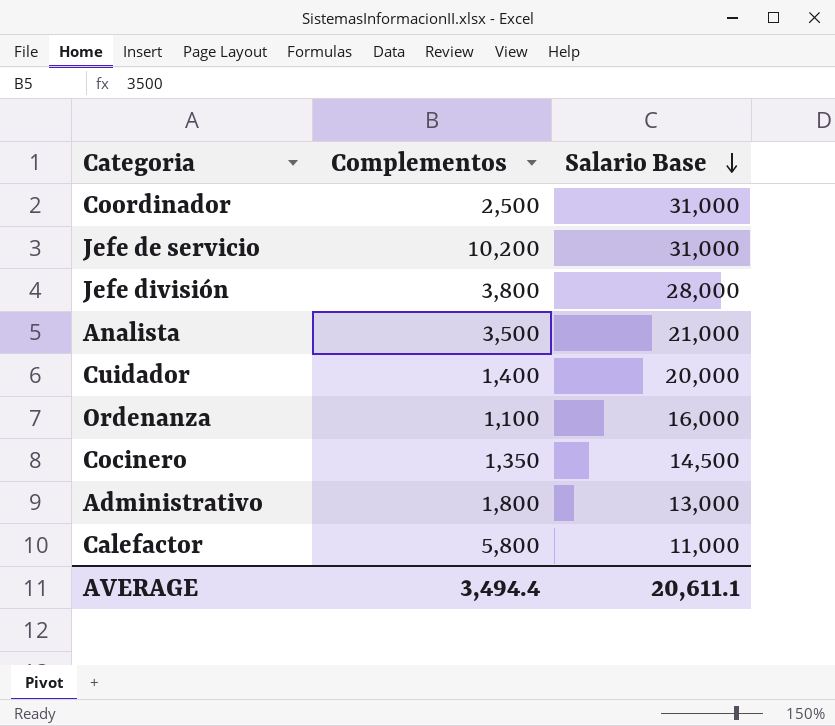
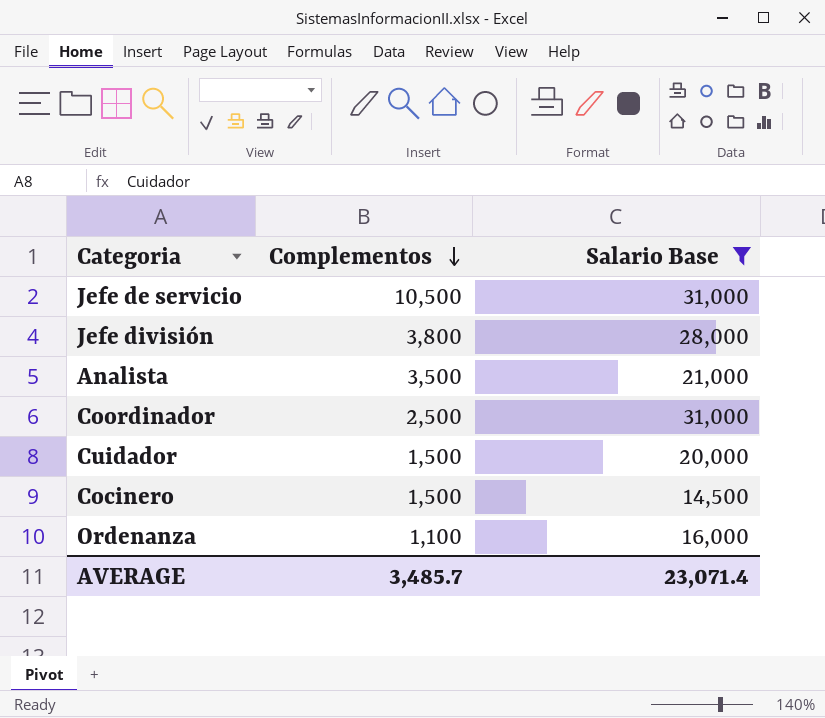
filter: none -> Salario Base >= 14,500
row order: Salario Base descending -> Complementos descending
Jefe de servicio | Complementos: 10,200 -> 10,500
Cuidador | Complementos: 1,400 -> 1,500
Cocinero | Complementos: 1,350 -> 1,500
AVERAGE | Complementos: 3,494.4 -> 3,485.7
AVERAGE | Salario Base: 20,611.1 -> 23,071.4

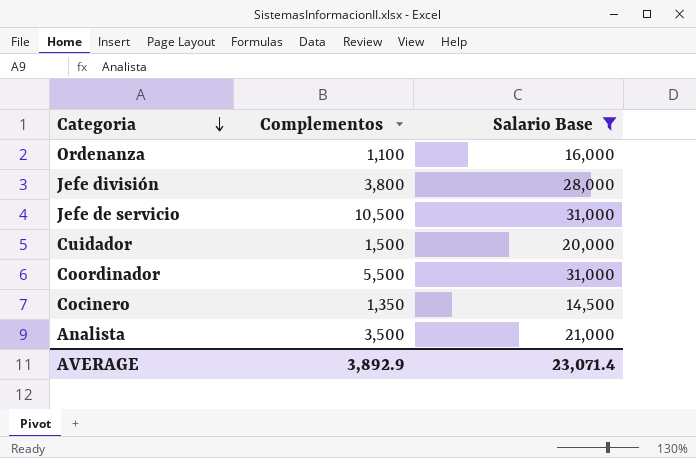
row order: Complementos descending -> Categoria descending
Coordinador | Complementos: 2,500 -> 5,500
Cocinero | Complementos: 1,500 -> 1,350
AVERAGE | Complementos: 3,485.7 -> 3,892.9

